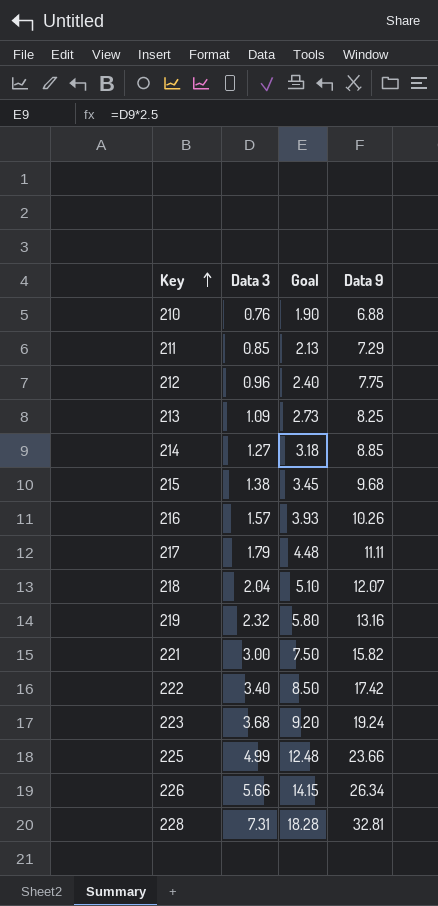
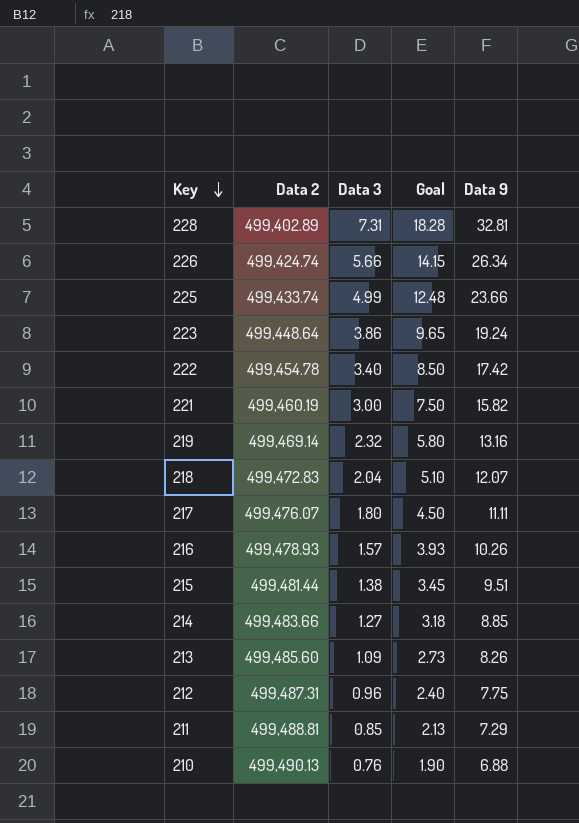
row order: Key ascending -> Key descending
column Data 2 | position: none -> 2
223 | Data 3: 3.68 -> 3.86
223 | Goal: 9.20 -> 9.65
217 | Data 3: 1.79 -> 1.80
217 | Goal: 4.48 -> 4.50
215 | Data 9: 9.68 -> 9.51
213 | Data 9: 8.25 -> 8.26

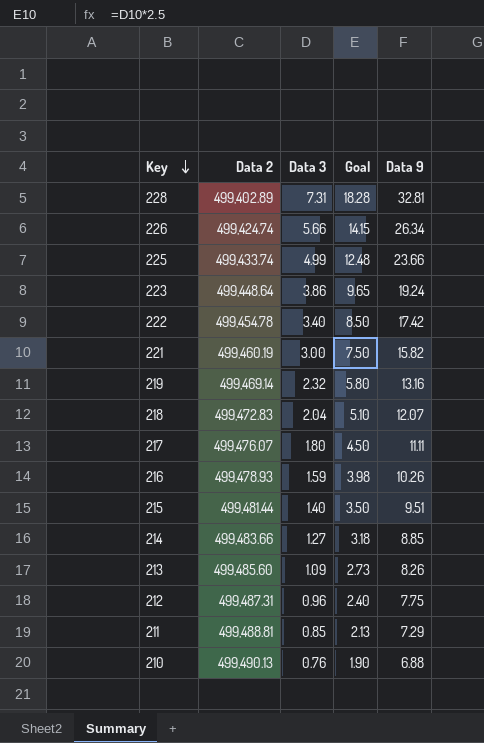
216 | Data 3: 1.57 -> 1.59
216 | Goal: 3.93 -> 3.98
215 | Data 3: 1.38 -> 1.40
215 | Goal: 3.45 -> 3.50

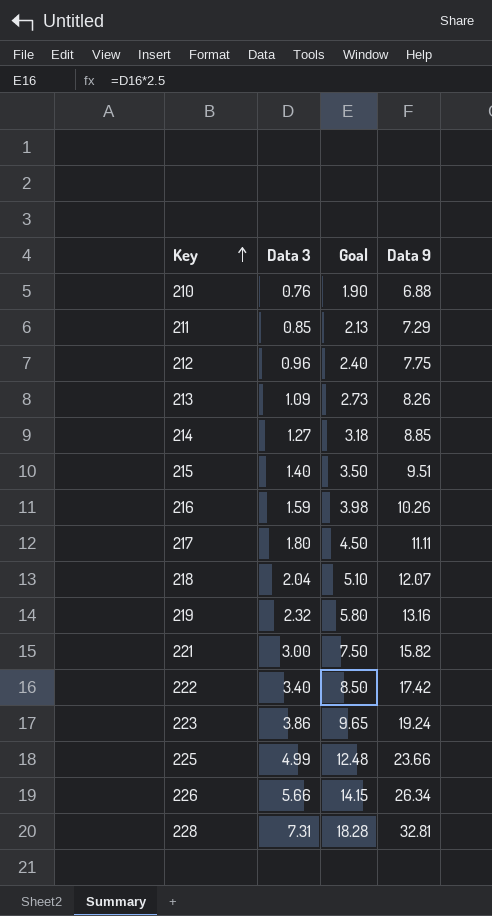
row order: Key descending -> Key ascending
column Data 2 | position: 2 -> none

